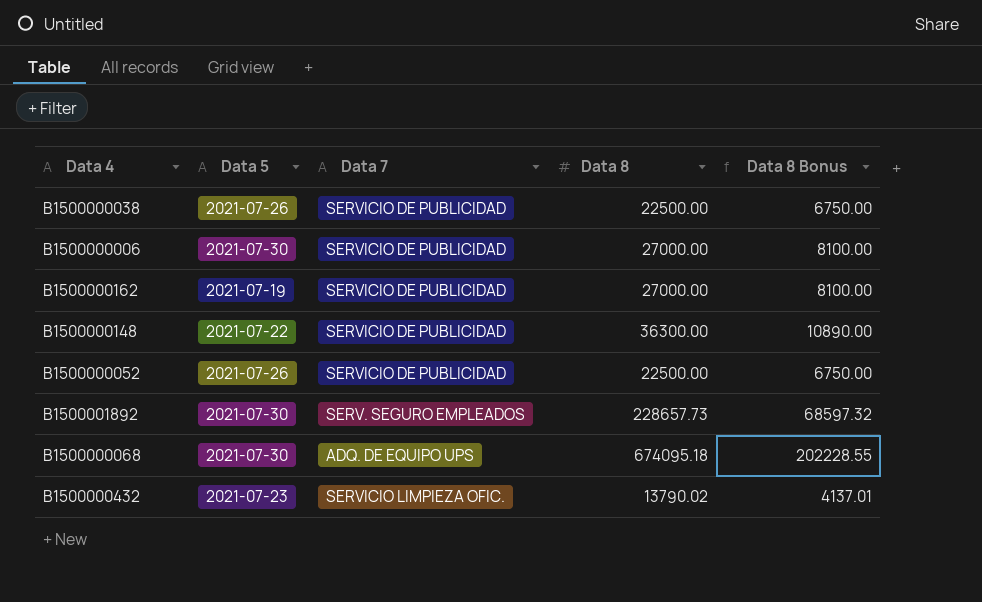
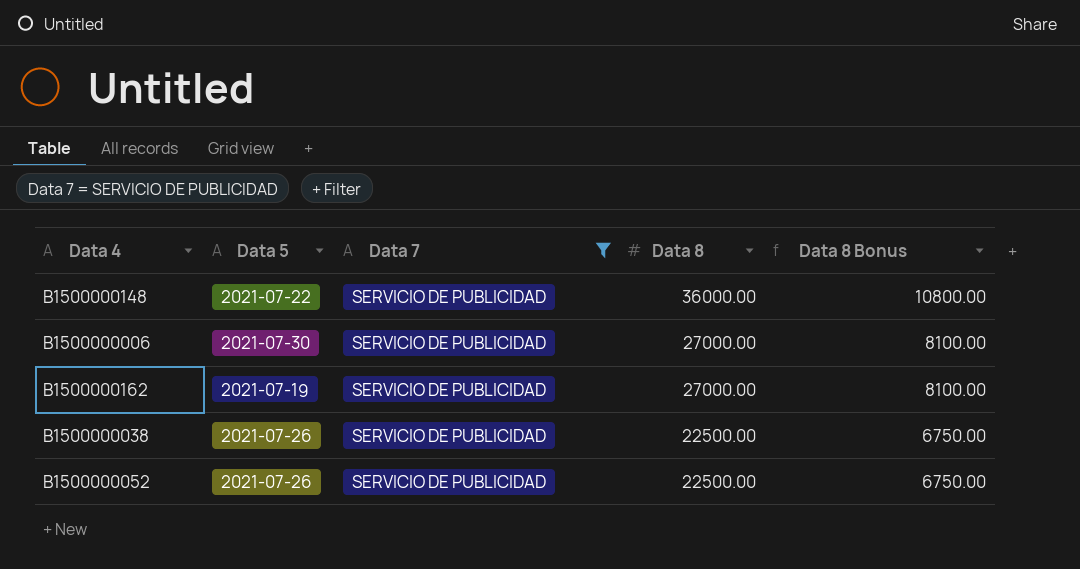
filter: none -> Data 7 = SERVICIO DE PUBLICIDAD
row order: none -> Data 8 descending
B1500000148 | Data 8: 36300.00 -> 36000.00
B1500000148 | Data 8 Bonus: 10890.00 -> 10800.00

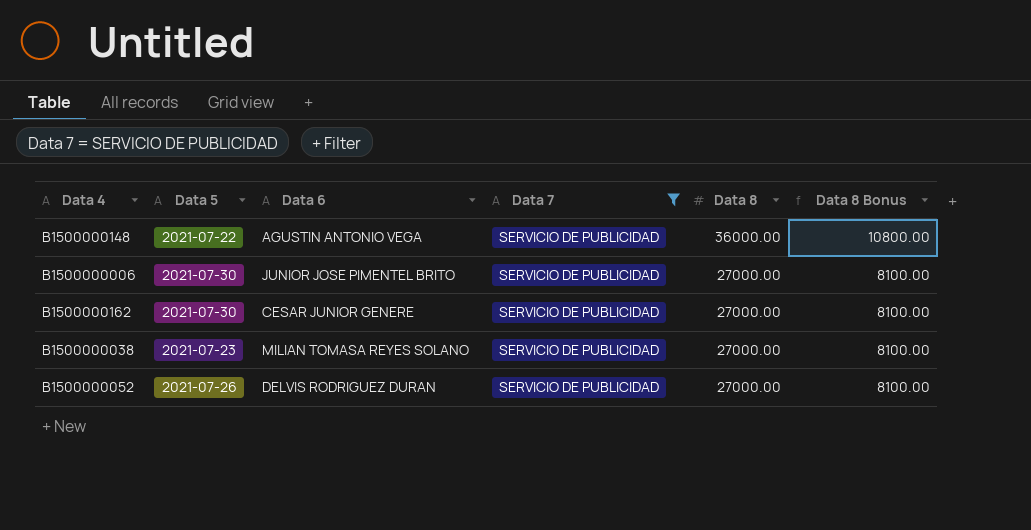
column Data 6 | position: none -> 3
B1500000162 | Data 5: 2021-07-19 -> 2021-07-30
B1500000038 | Data 5: 2021-07-26 -> 2021-07-23
B1500000038 | Data 8: 22500.00 -> 27000.00
B1500000038 | Data 8 Bonus: 6750.00 -> 8100.00
B1500000052 | Data 8: 22500.00 -> 27000.00
B1500000052 | Data 8 Bonus: 6750.00 -> 8100.00

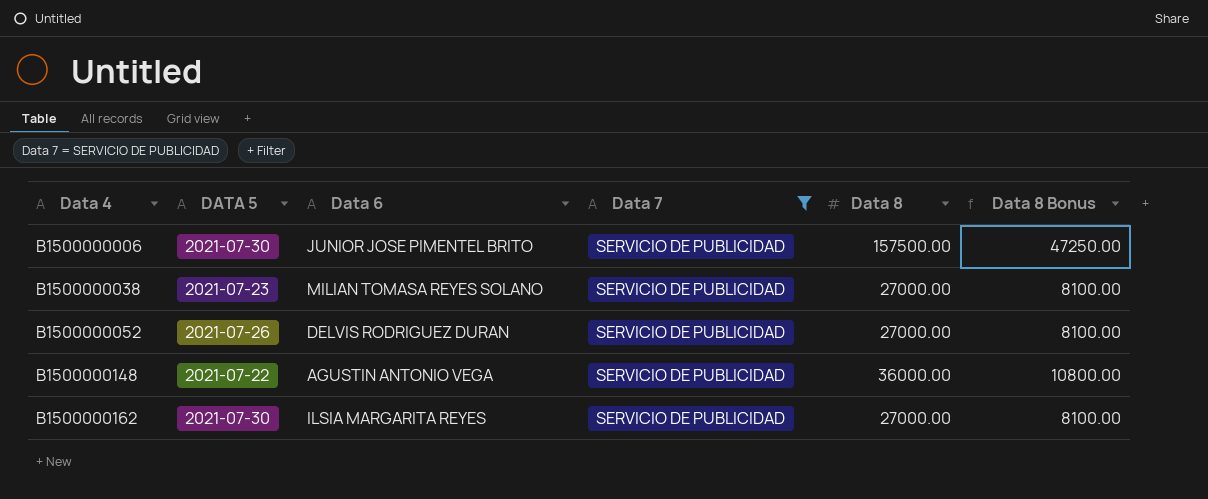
row order: Data 8 descending -> Data 4 ascending
column name: Data 5 -> DATA 5
B1500000006 | Data 8: 27000.00 -> 157500.00
B1500000006 | Data 8 Bonus: 8100.00 -> 47250.00
B1500000162 | Data 6: CESAR JUNIOR GENERE -> ILSIA MARGARITA REYES

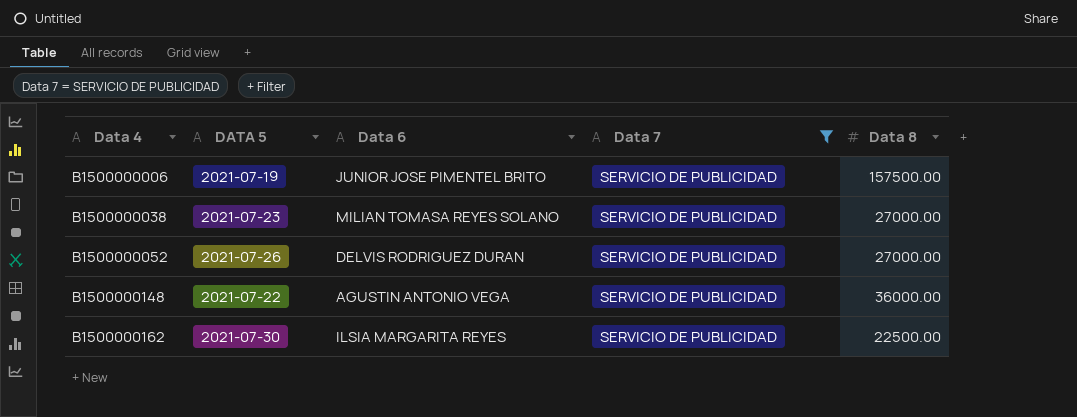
column Data 8 Bonus | formula: [Data 8] * 0.3 -> none
B1500000006 | DATA 5: 2021-07-30 -> 2021-07-19
B1500000162 | Data 8: 27000.00 -> 22500.00

